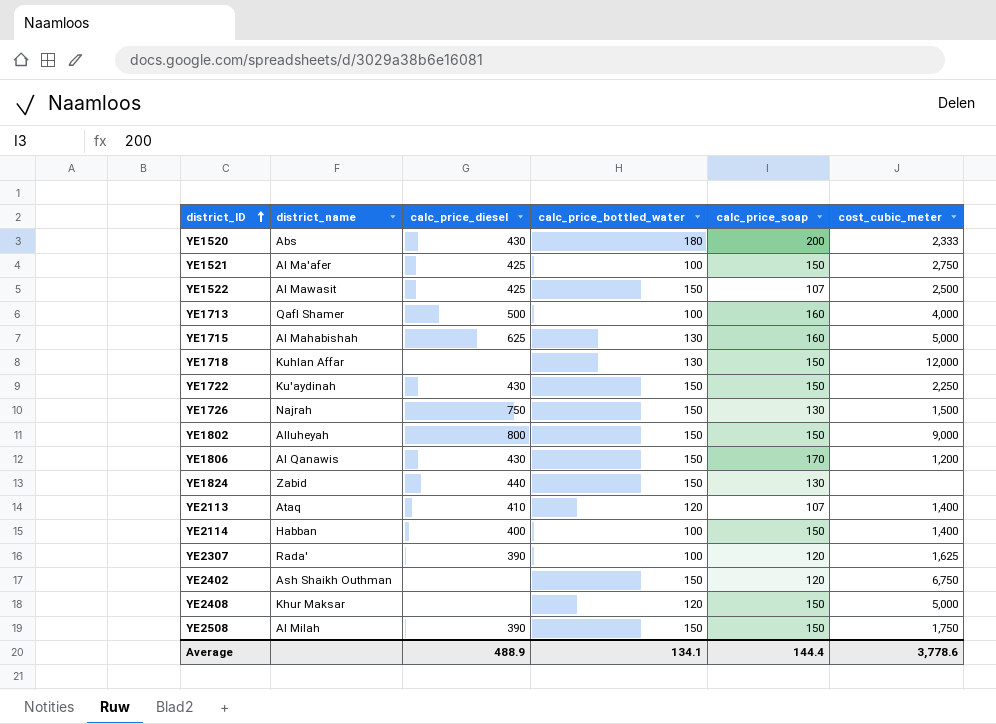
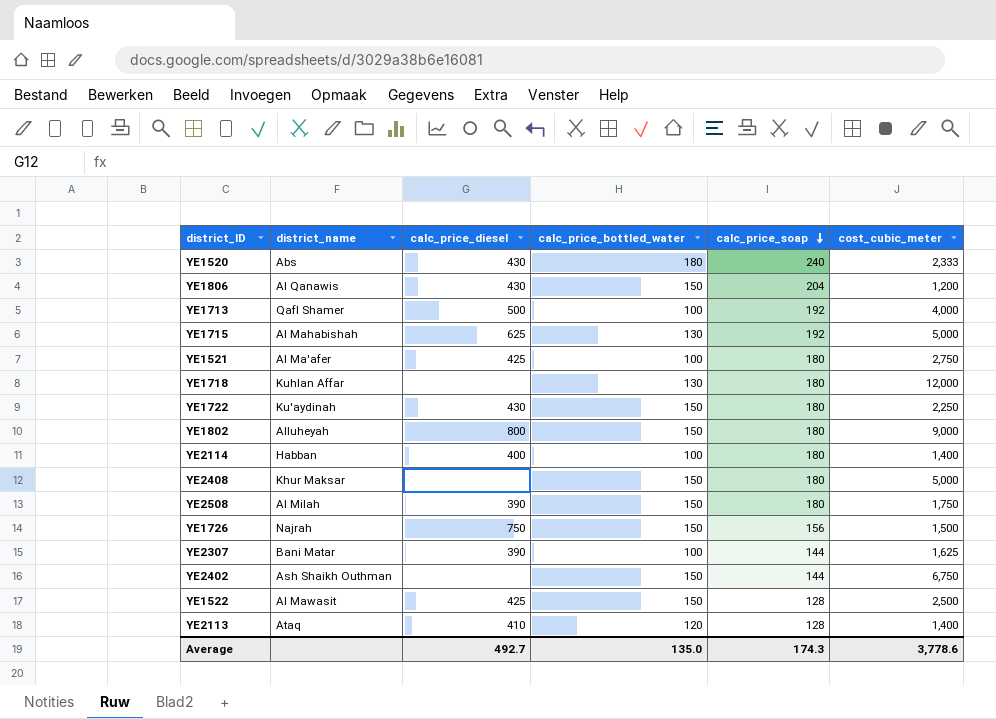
row order: district_ID ascending -> calc_price_soap descending
row YE1824: Zabid | 440 | 150 | 130 | none -> none
YE1520 | calc_price_soap: 200 -> 240
YE1806 | calc_price_soap: 170 -> 204
YE1713 | calc_price_soap: 160 -> 192
YE1715 | calc_price_soap: 160 -> 192
YE1521 | calc_price_soap: 150 -> 180
YE1718 | calc_price_soap: 150 -> 180
YE1722 | calc_price_soap: 150 -> 180
YE1802 | calc_price_soap: 150 -> 180
YE2114 | calc_price_soap: 150 -> 180
YE2408 | calc_price_bottled_water: 120 -> 150
YE2408 | calc_price_soap: 150 -> 180
YE2508 | calc_price_soap: 150 -> 180
YE1726 | calc_price_soap: 130 -> 156
YE2307 | district_name: Rada' -> Bani Matar
YE2307 | calc_price_soap: 120 -> 144
YE2402 | calc_price_soap: 120 -> 144
YE1522 | calc_price_soap: 107 -> 128
YE2113 | calc_price_soap: 107 -> 128
Average | calc_price_diesel: 488.9 -> 492.7
Average | calc_price_bottled_water: 134.1 -> 135.0
Average | calc_price_soap: 144.4 -> 174.3

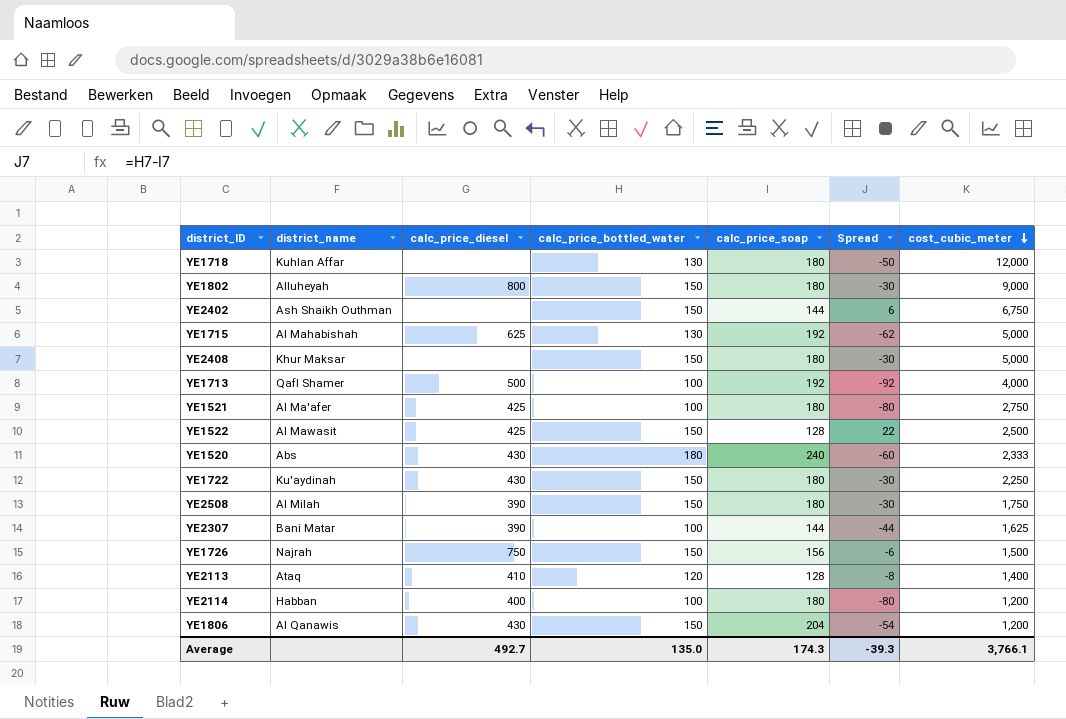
row order: calc_price_soap descending -> cost_cubic_meter descending
column Spread | formula: none -> [calc_price_bottled_water] - [calc_price_soap]
YE2114 | cost_cubic_meter: 1,400 -> 1,200
Average | cost_cubic_meter: 3,778.6 -> 3,766.1

